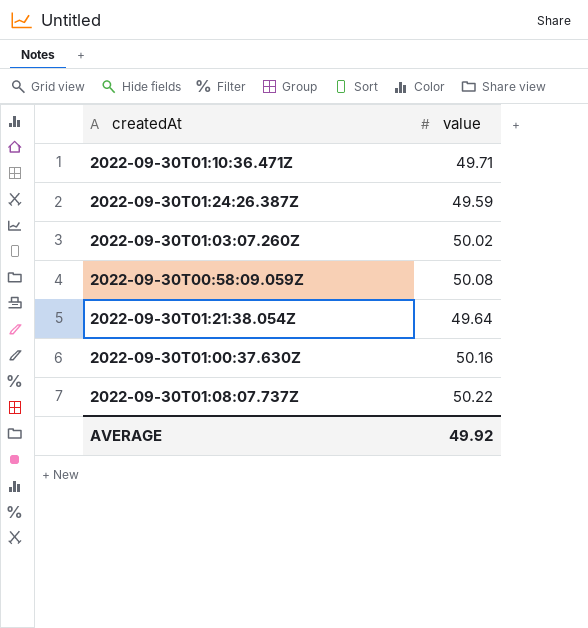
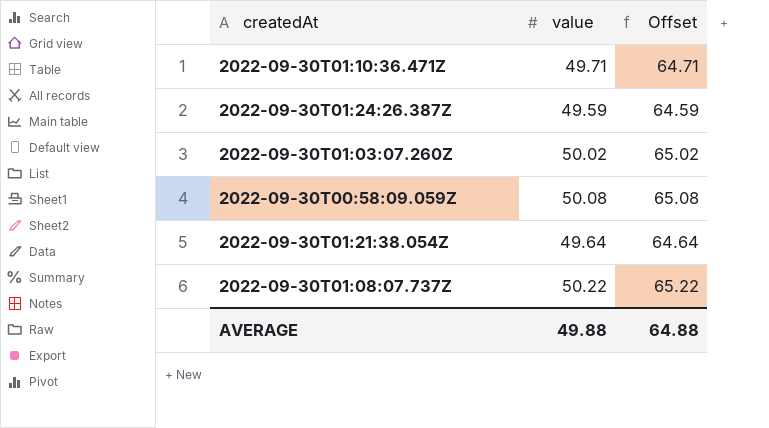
column Offset | formula: none -> [value] + 15
row 2022-09-30T01:00:37.630Z: 50.16 -> none
AVERAGE | value: 49.92 -> 49.88

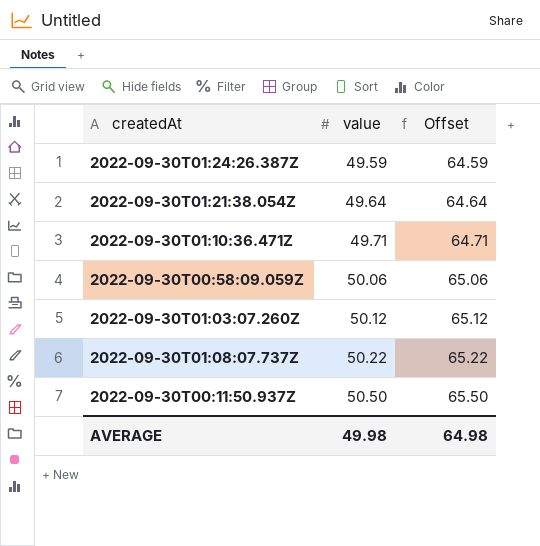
row order: none -> value ascending
2022-09-30T00:58:09.059Z | value: 50.08 -> 50.06
2022-09-30T00:58:09.059Z | Offset: 65.08 -> 65.06
2022-09-30T01:03:07.260Z | value: 50.02 -> 50.12
2022-09-30T01:03:07.260Z | Offset: 65.02 -> 65.12
row 2022-09-30T00:11:50.937Z: none -> 50.50 | 65.50
AVERAGE | value: 49.88 -> 49.98
AVERAGE | Offset: 64.88 -> 64.98

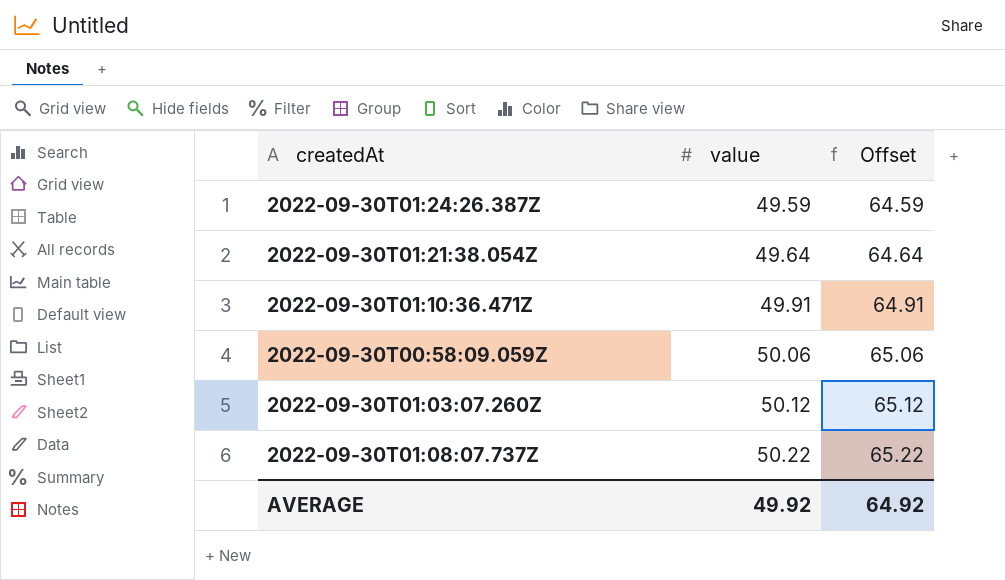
row 2022-09-30T00:11:50.937Z: 50.50 | 65.50 -> none
2022-09-30T01:10:36.471Z | value: 49.71 -> 49.91
2022-09-30T01:10:36.471Z | Offset: 64.71 -> 64.91
AVERAGE | value: 49.98 -> 49.92
AVERAGE | Offset: 64.98 -> 64.92

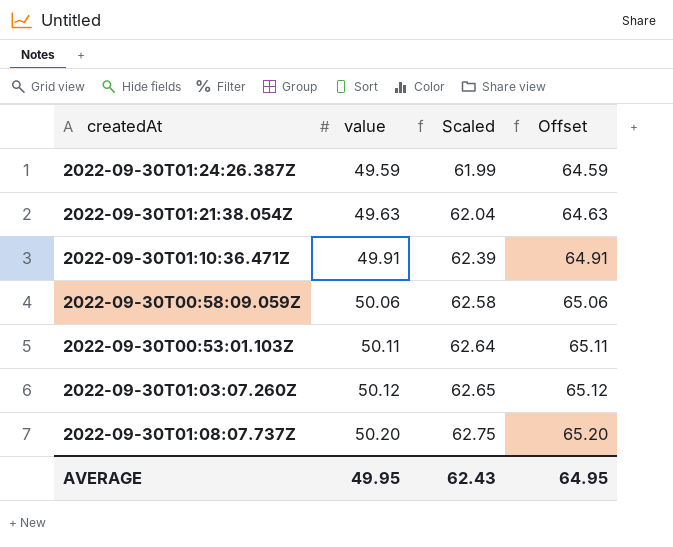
column Scaled | formula: none -> [value] * 1.25
2022-09-30T01:21:38.054Z | value: 49.64 -> 49.63
2022-09-30T01:21:38.054Z | Offset: 64.64 -> 64.63
row 2022-09-30T00:53:01.103Z: none -> 50.11 | 62.64 | 65.11
2022-09-30T01:08:07.737Z | value: 50.22 -> 50.20
2022-09-30T01:08:07.737Z | Offset: 65.22 -> 65.20
AVERAGE | value: 49.92 -> 49.95
AVERAGE | Offset: 64.92 -> 64.95

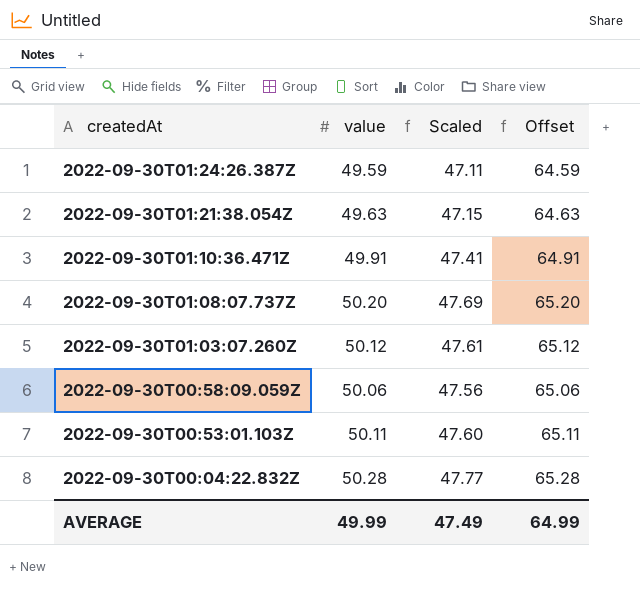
row order: value ascending -> createdAt descending
column Scaled | formula: [value] * 1.25 -> [value] * 0.95
row 2022-09-30T00:04:22.832Z: none -> 50.28 | 47.77 | 65.28
AVERAGE | value: 49.95 -> 49.99
AVERAGE | Scaled: 62.43 -> 47.49
AVERAGE | Offset: 64.95 -> 64.99

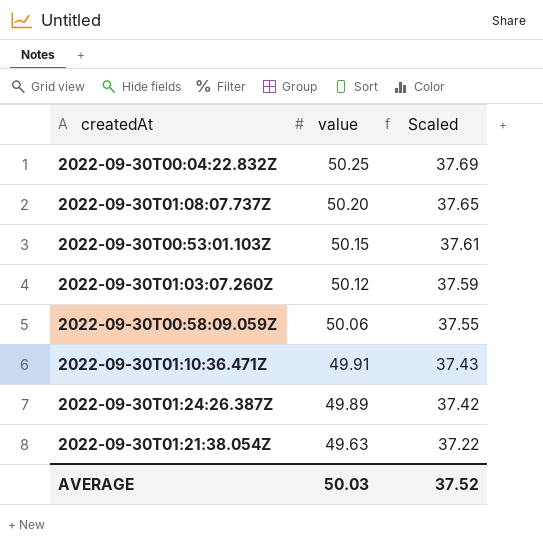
row order: createdAt descending -> value descending
column Offset | formula: [value] + 15 -> none
column Scaled | formula: [value] * 0.95 -> [value] * 0.75
2022-09-30T00:04:22.832Z | value: 50.28 -> 50.25
2022-09-30T00:53:01.103Z | value: 50.11 -> 50.15
2022-09-30T01:24:26.387Z | value: 49.59 -> 49.89
AVERAGE | value: 49.99 -> 50.03
AVERAGE | Scaled: 47.49 -> 37.52

